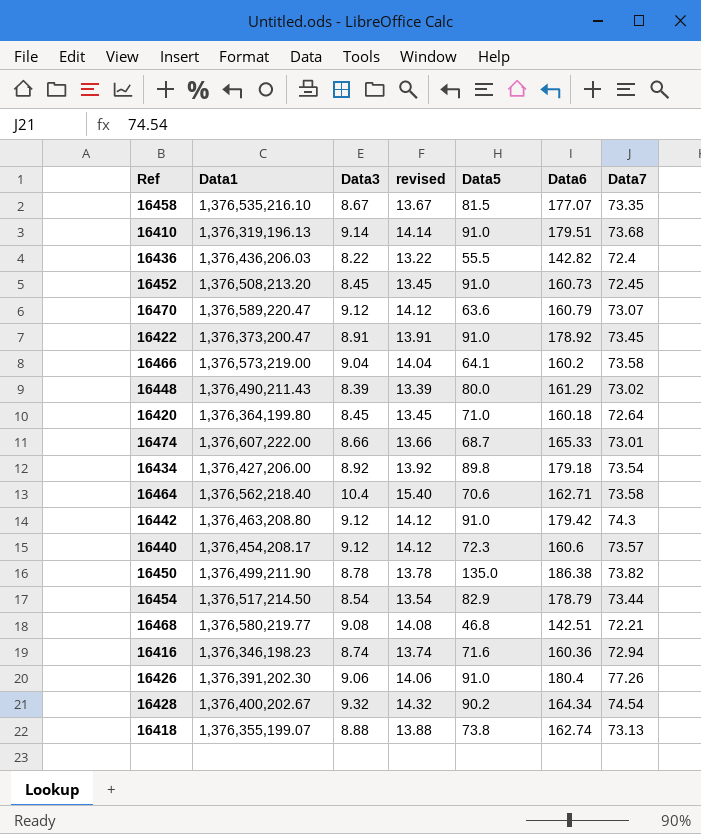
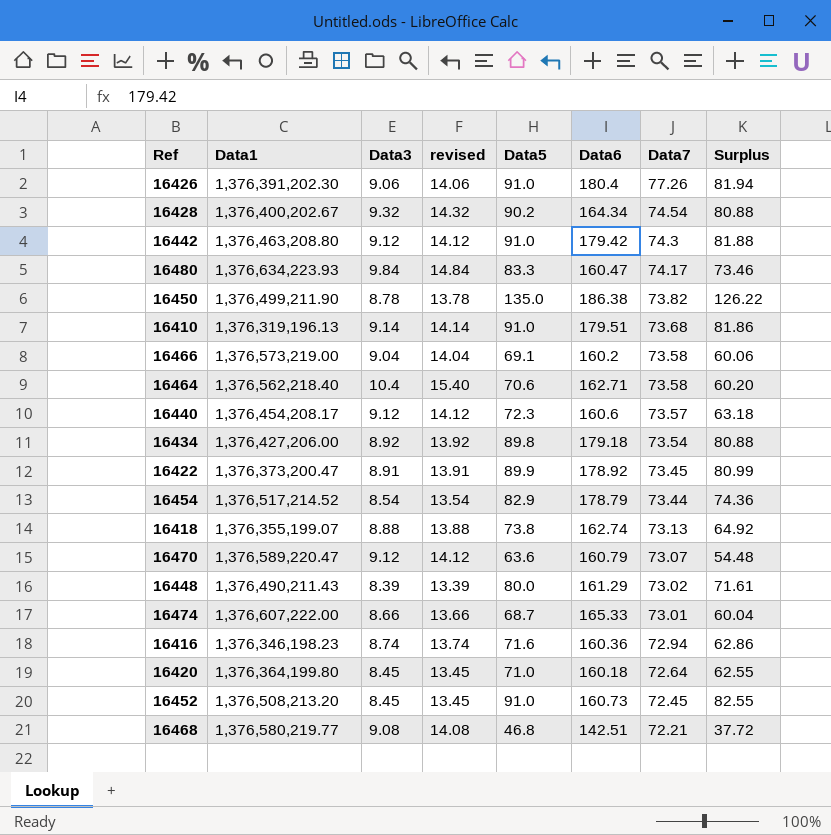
row order: none -> Data7 descending
column Surplus | formula: none -> [Data5] - [Data3]
row 16458: 1,376,535,216.10 | 8.67 | 13.67 | 81.5 | 177.07 | 73.35 -> none
row 16436: 1,376,436,206.03 | 8.22 | 13.22 | 55.5 | 142.82 | 72.4 -> none
row 16480: none -> 1,376,634,223.93 | 9.84 | 14.84 | 83.3 | 160.47 | 74.17 | 73.46
16466 | Data5: 64.1 -> 69.1
16422 | Data5: 91.0 -> 89.9
16454 | Data1: 1,376,517,214.50 -> 1,376,517,214.52

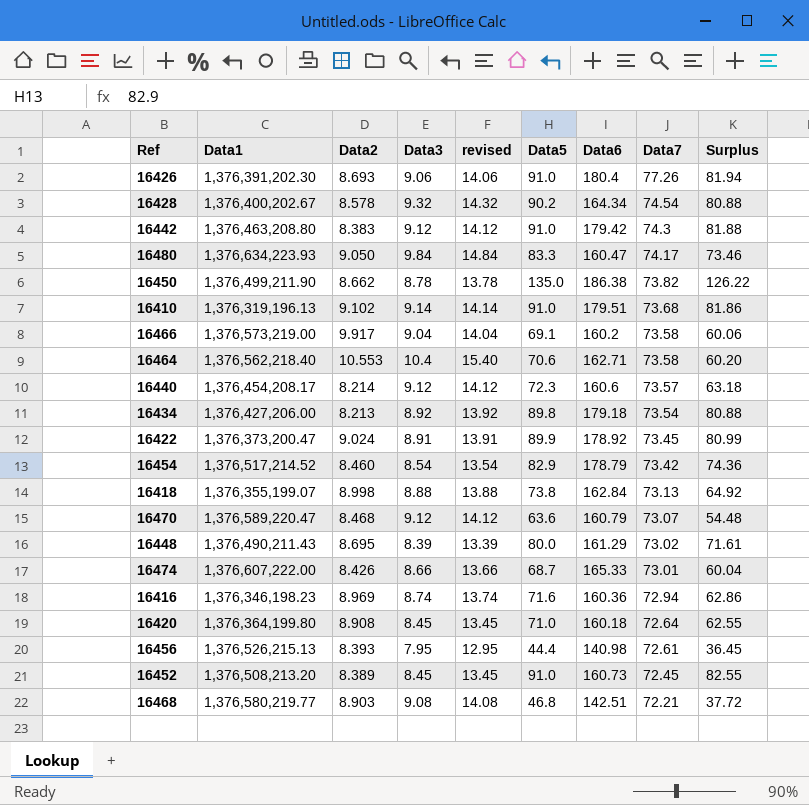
column Data2 | position: none -> 3
16454 | Data7: 73.44 -> 73.42
16418 | Data6: 162.74 -> 162.84
row 16456: none -> 1,376,526,215.13 | 8.393 | 7.95 | 12.95 | 44.4 | 140.98 | 72.61 | 36.45

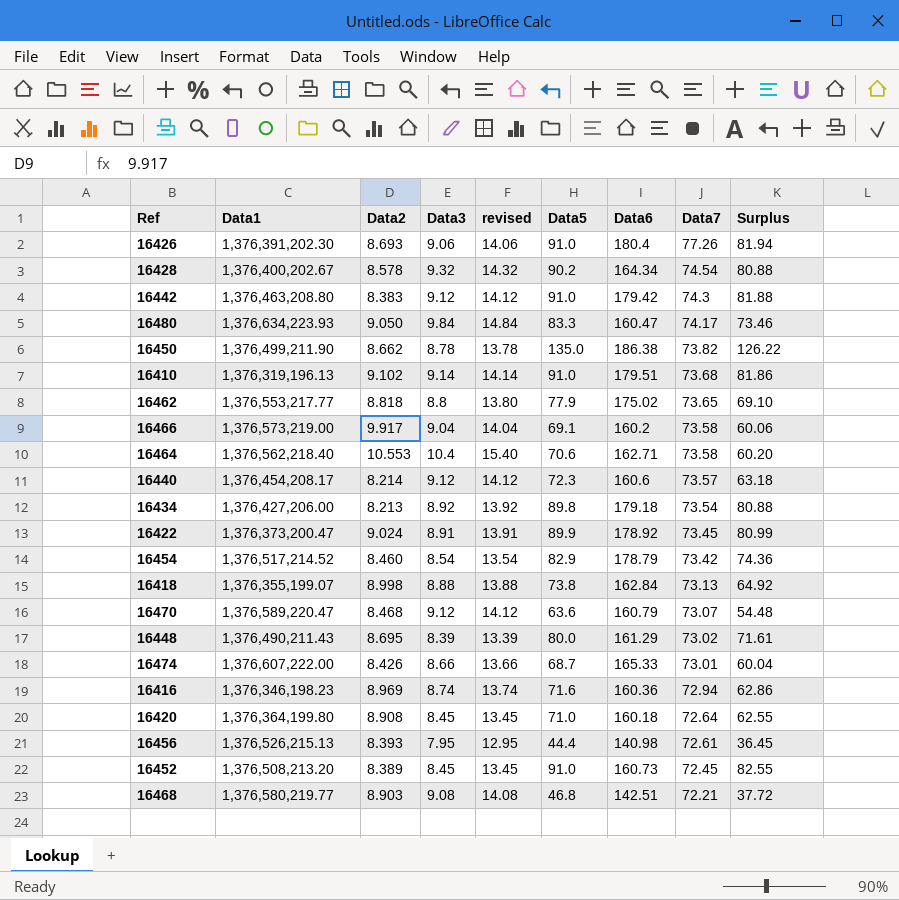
row 16462: none -> 1,376,553,217.77 | 8.818 | 8.8 | 13.80 | 77.9 | 175.02 | 73.65 | 69.10

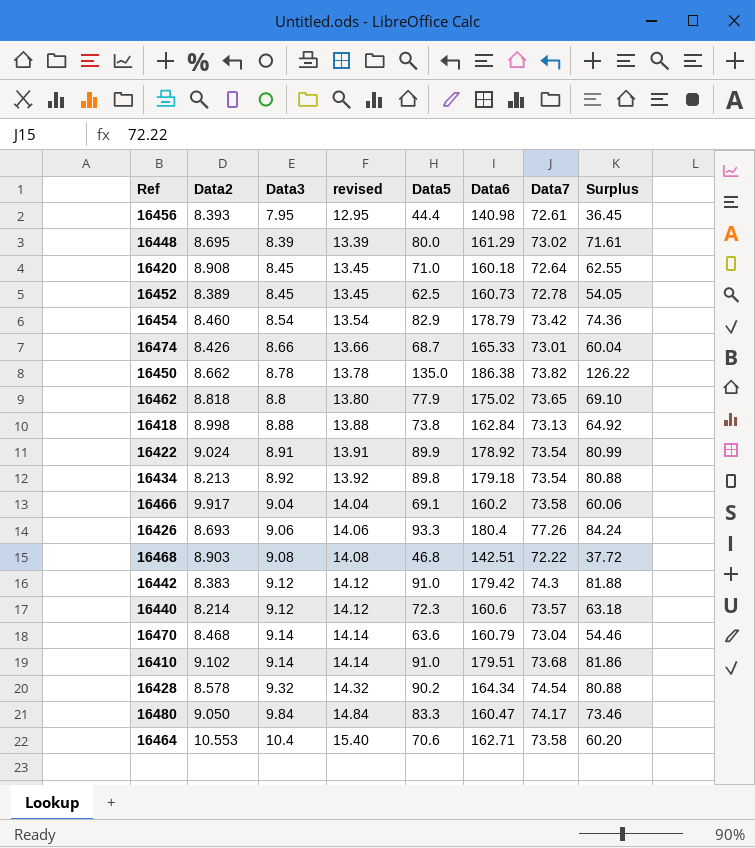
row order: Data7 descending -> Data3 ascending
column Data1 | position: 2 -> none
row 16416: 1,376,346,198.23 | 8.969 | 8.74 | 13.74 | 71.6 | 160.36 | 72.94 | 62.86 -> none
16452 | Data5: 91.0 -> 62.5
16452 | Data7: 72.45 -> 72.78
16452 | Surplus: 82.55 -> 54.05
16422 | Data7: 73.45 -> 73.54
16426 | Data5: 91.0 -> 93.3
16426 | Surplus: 81.94 -> 84.24
16468 | Data7: 72.21 -> 72.22
16470 | Data3: 9.12 -> 9.14
16470 | revised: 14.12 -> 14.14
16470 | Data7: 73.07 -> 73.04
16470 | Surplus: 54.48 -> 54.46

